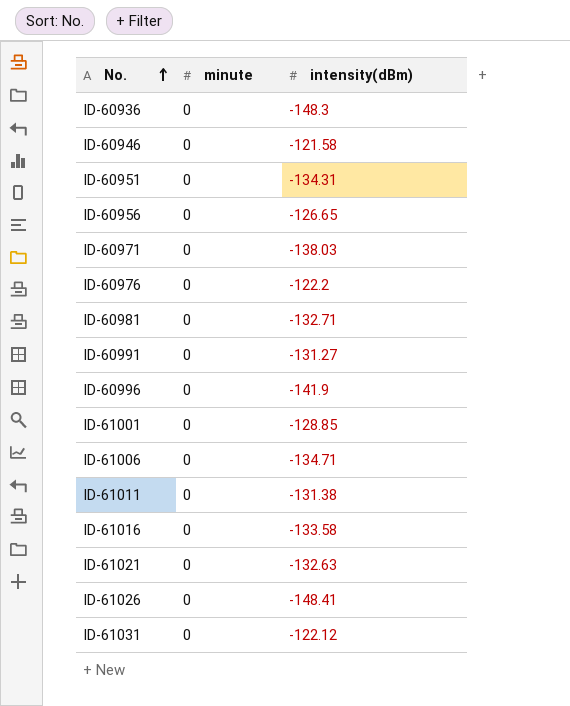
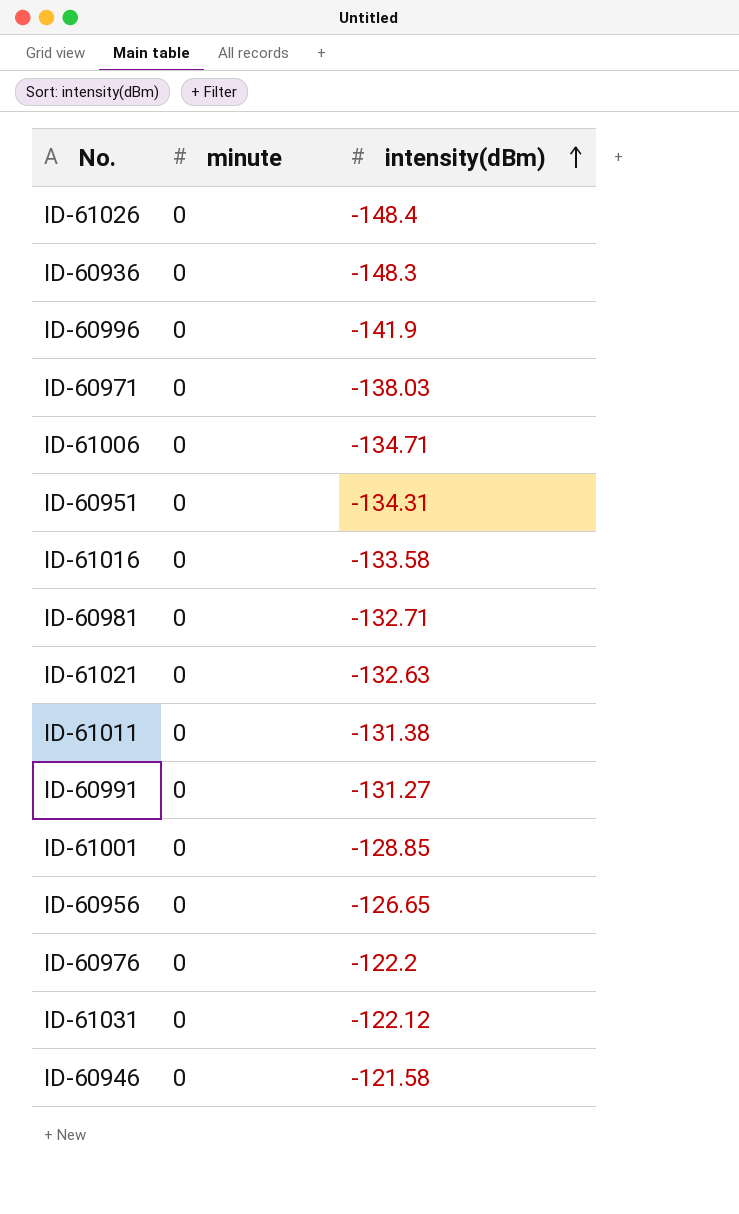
row order: No. ascending -> intensity(dBm) ascending
ID-61026 | intensity(dBm): -148.41 -> -148.4

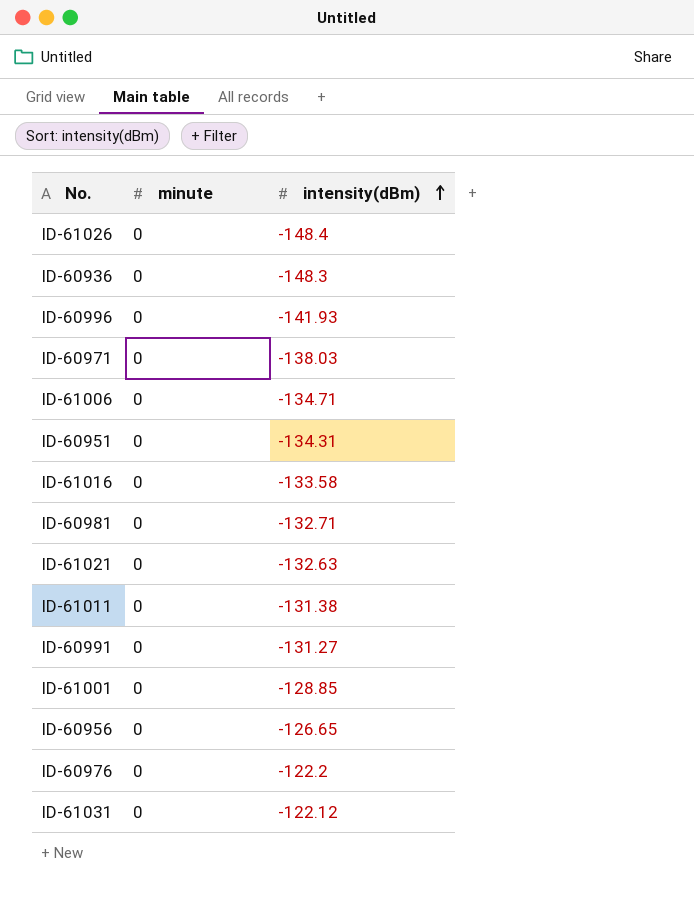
row ID-60946: 0 | -121.58 -> none
ID-60996 | intensity(dBm): -141.9 -> -141.93

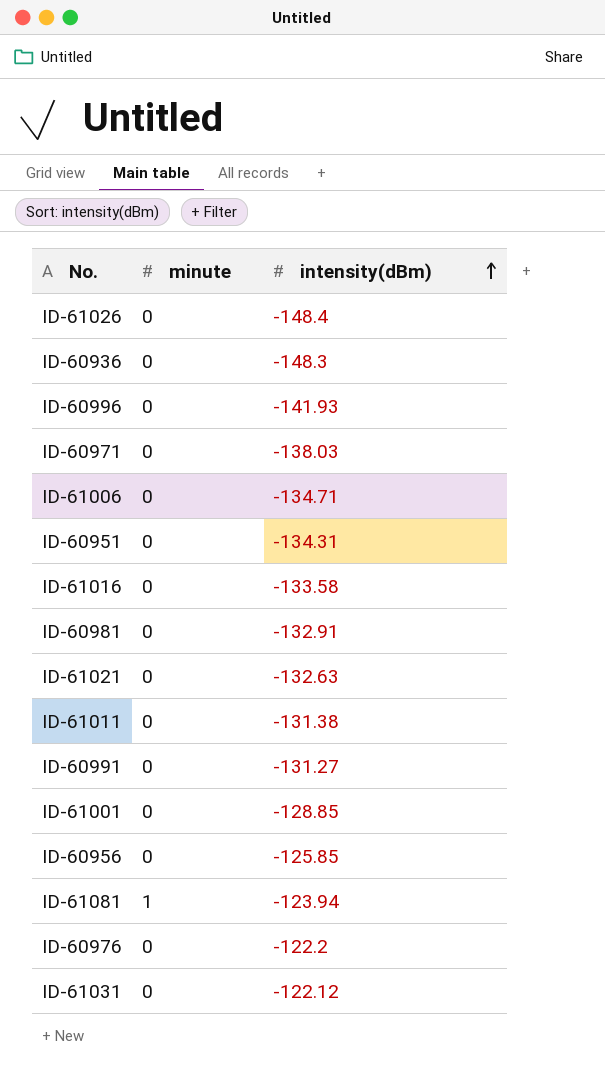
ID-60981 | intensity(dBm): -132.71 -> -132.91
ID-60956 | intensity(dBm): -126.65 -> -125.85
row ID-61081: none -> 1 | -123.94

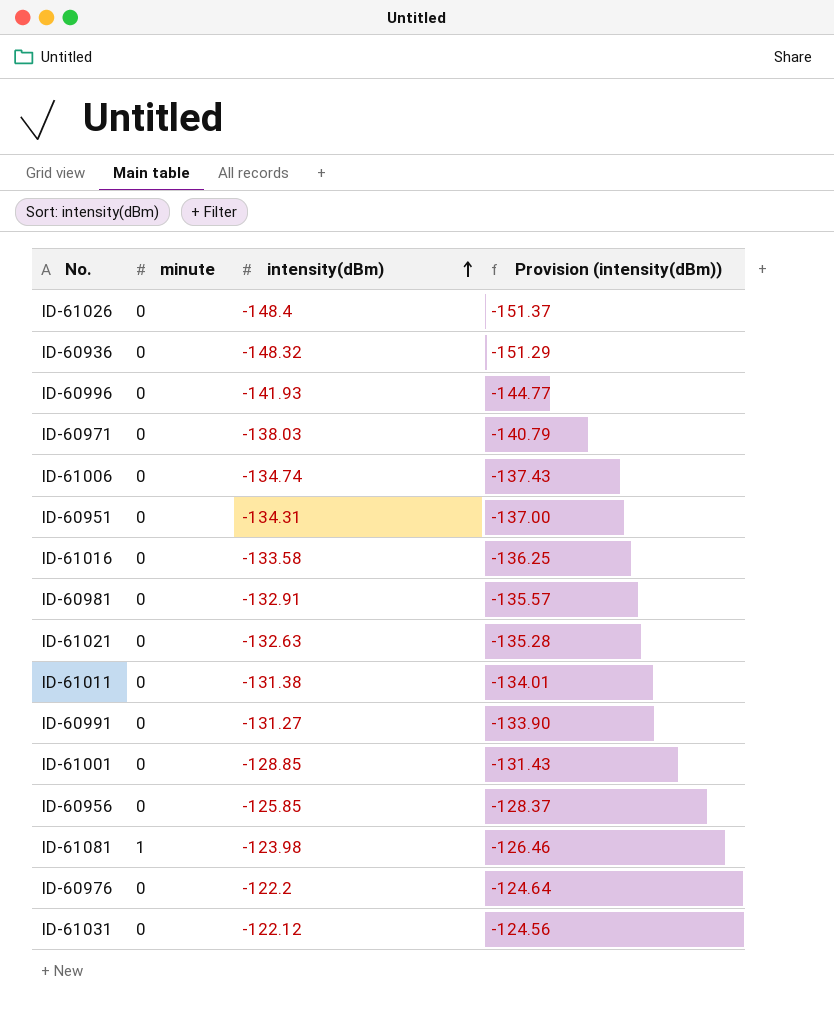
column Provision (intensity(dBm)) | formula: none -> [intensity(dBm)] * 1.02
ID-60936 | intensity(dBm): -148.3 -> -148.32
ID-61006 | intensity(dBm): -134.71 -> -134.74
ID-61081 | intensity(dBm): -123.94 -> -123.98

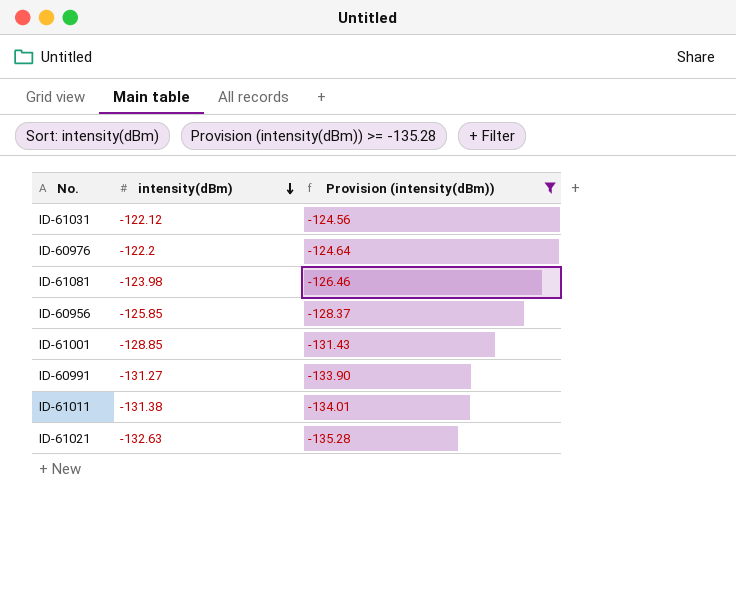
filter: none -> Provision (intensity(dBm)) >= -135.28
row order: intensity(dBm) ascending -> intensity(dBm) descending
column minute | position: 2 -> none

